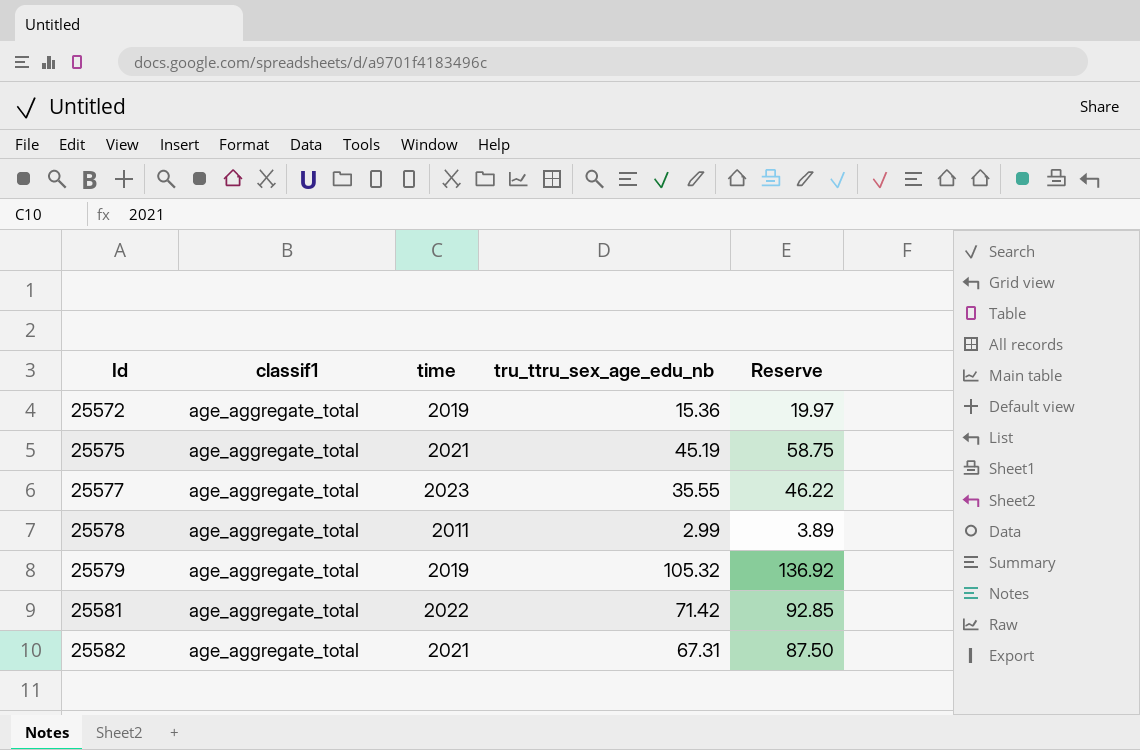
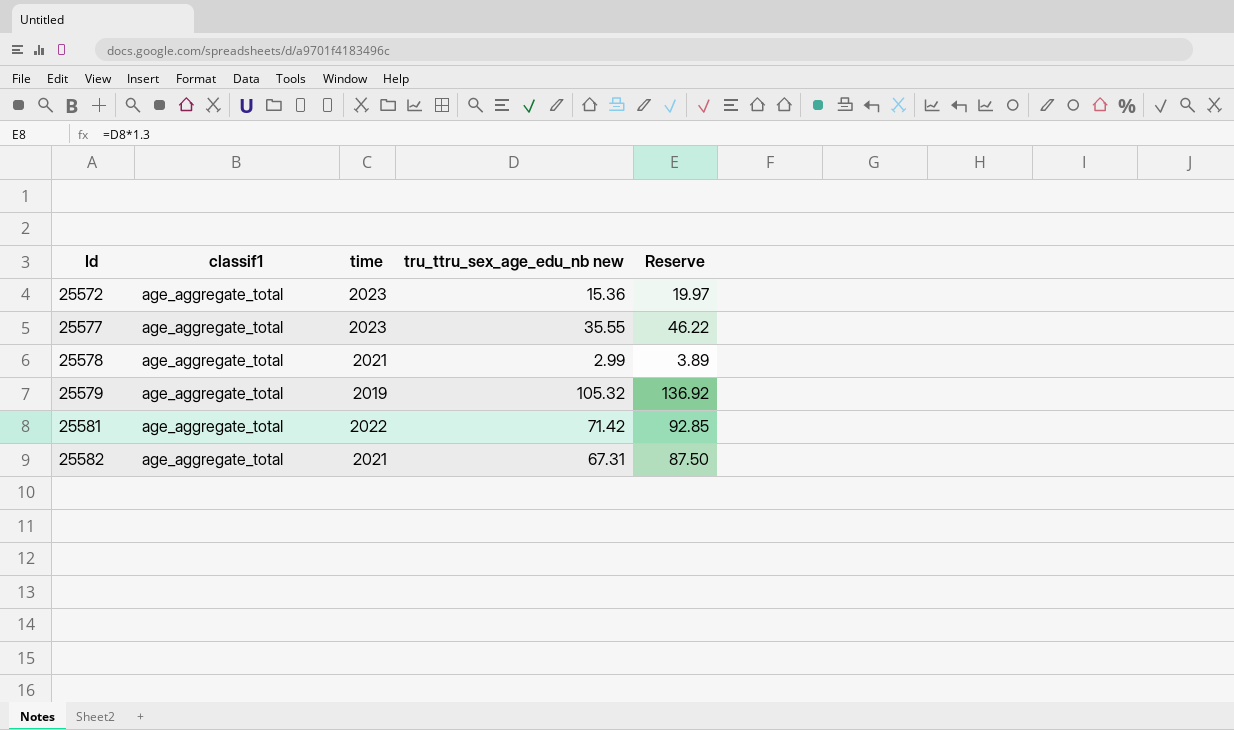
column name: tru_ttru_sex_age_edu_nb -> tru_ttru_sex_age_edu_nb new
row 25575: age_aggregate_total | 2021 | 45.19 | 58.75 -> none
25572 | time: 2019 -> 2023
25578 | time: 2011 -> 2021

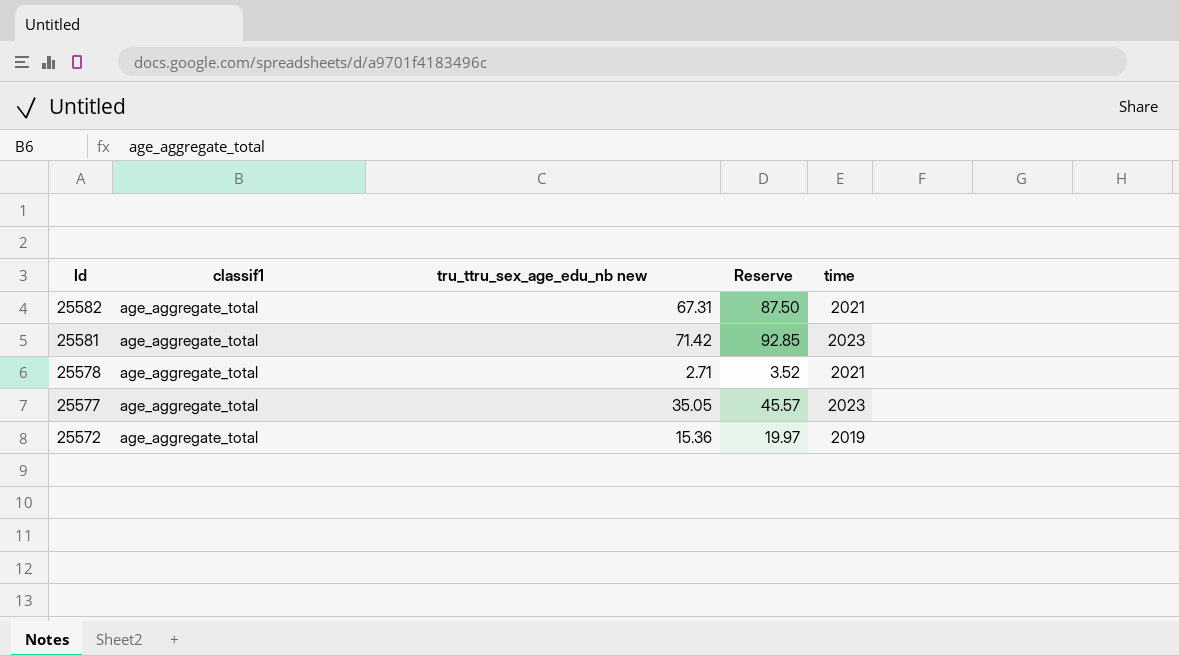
row order: Id ascending -> Id descending
column time | position: 3 -> 5
row 25579: age_aggregate_total | 2019 | 105.32 | 136.92 -> none
25581 | time: 2022 -> 2023
25578 | tru_ttru_sex_age_edu_nb new: 2.99 -> 2.71
25578 | Reserve: 3.89 -> 3.52
25577 | tru_ttru_sex_age_edu_nb new: 35.55 -> 35.05
25577 | Reserve: 46.22 -> 45.57
25572 | time: 2023 -> 2019

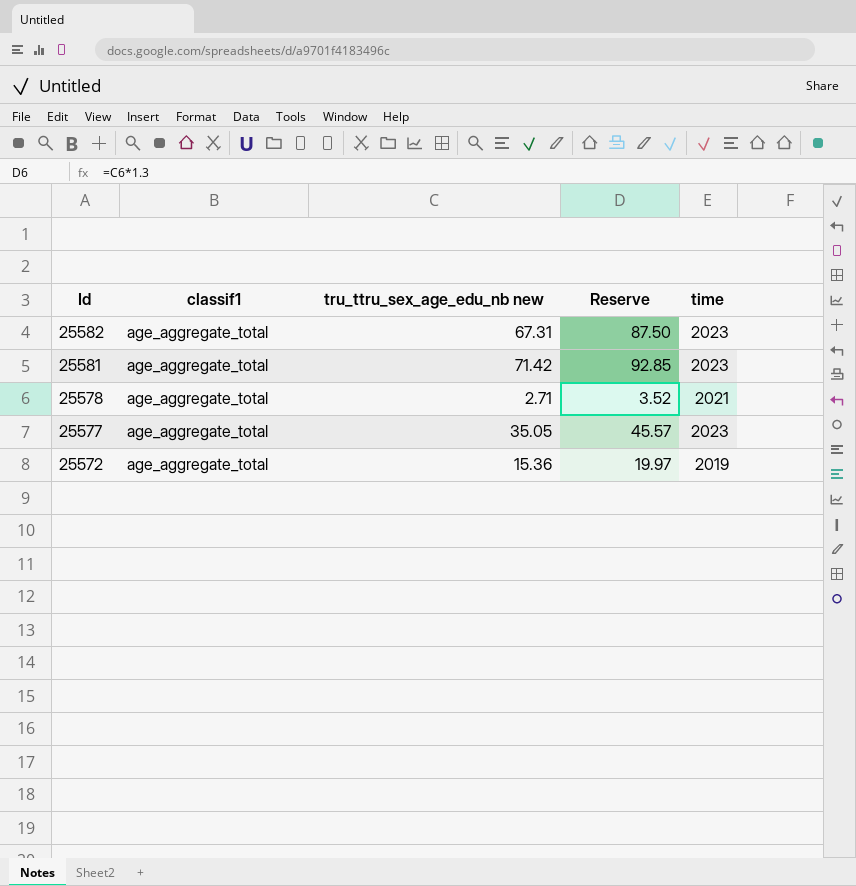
25582 | time: 2021 -> 2023

